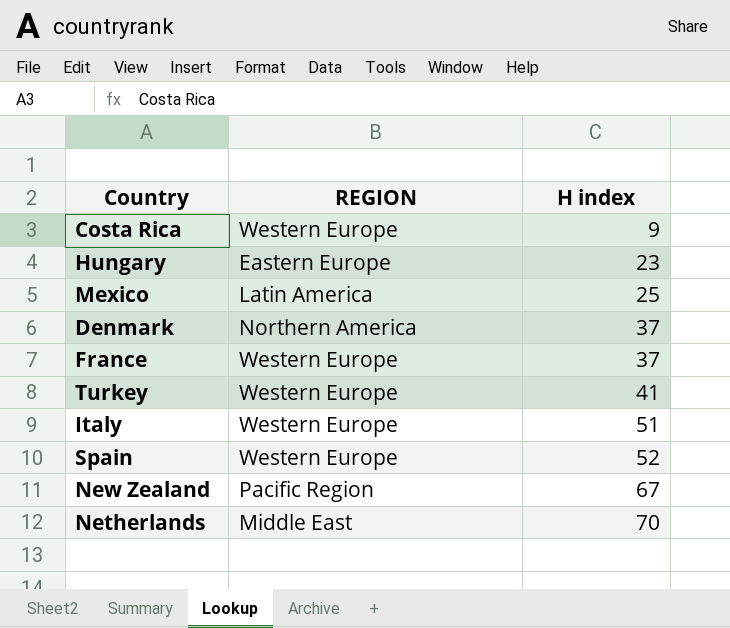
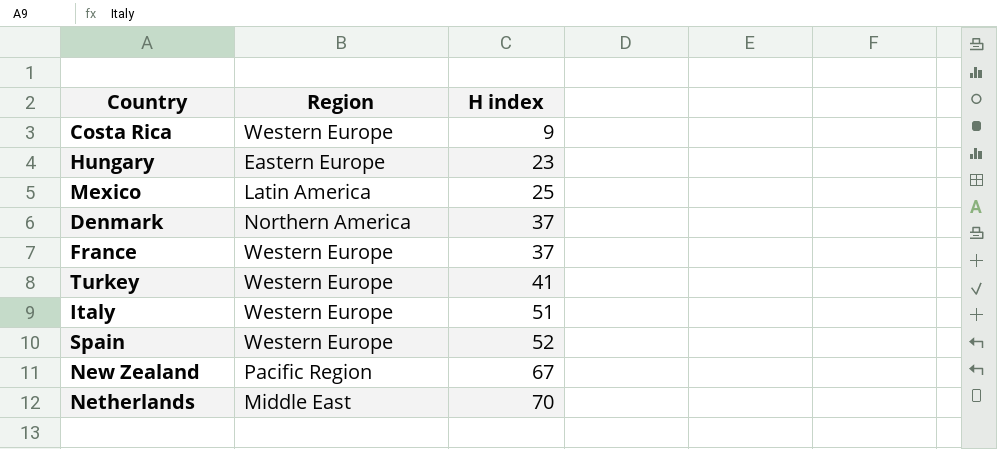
column name: REGION -> Region

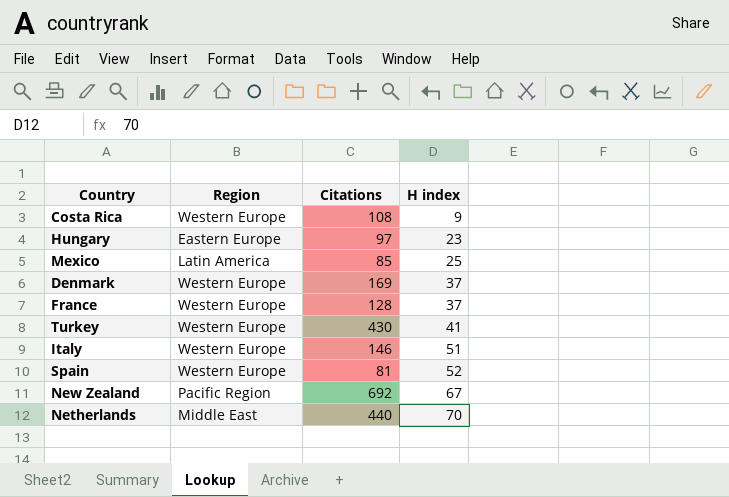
column Citations | position: none -> 3
Denmark | Region: Northern America -> Western Europe

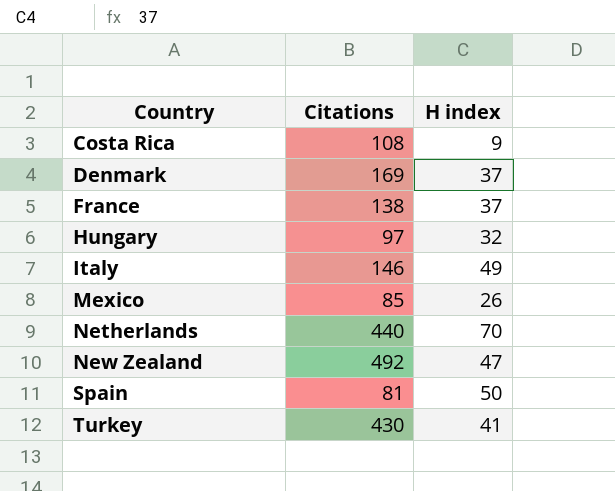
row order: H index ascending -> Country ascending
column Region | position: 2 -> none
France | Citations: 128 -> 138
Hungary | H index: 23 -> 32
Italy | H index: 51 -> 49
Mexico | H index: 25 -> 26
New Zealand | Citations: 692 -> 492
New Zealand | H index: 67 -> 47
Spain | H index: 52 -> 50

